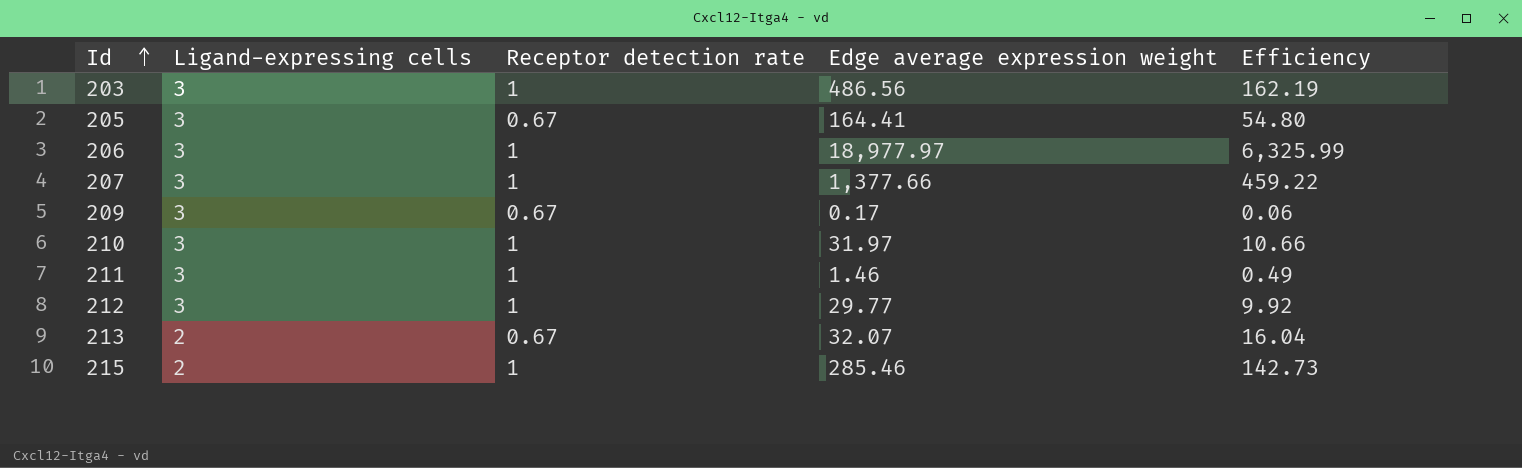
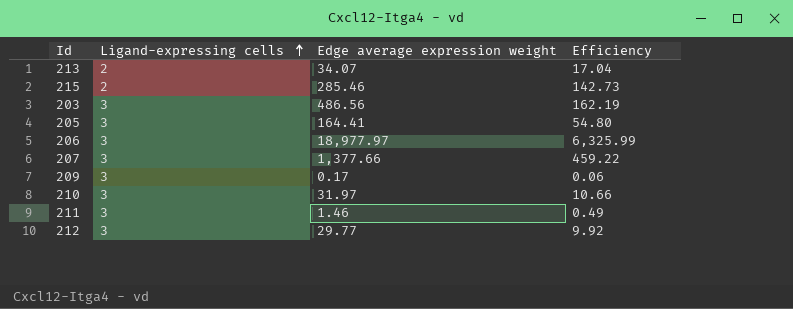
row order: Id ascending -> Ligand-expressing cells ascending
column Receptor detection rate | position: 3 -> none
213 | Edge average expression weight: 32.07 -> 34.07
213 | Efficiency: 16.04 -> 17.04

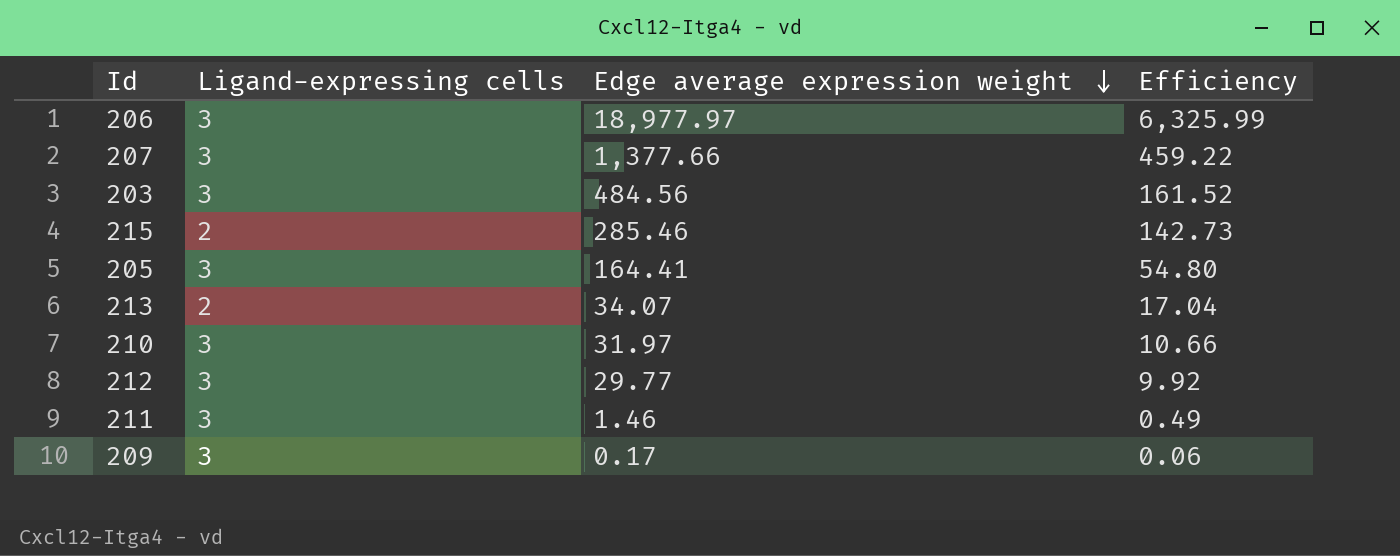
row order: Ligand-expressing cells ascending -> Edge average expression weight descending
203 | Edge average expression weight: 486.56 -> 484.56
203 | Efficiency: 162.19 -> 161.52

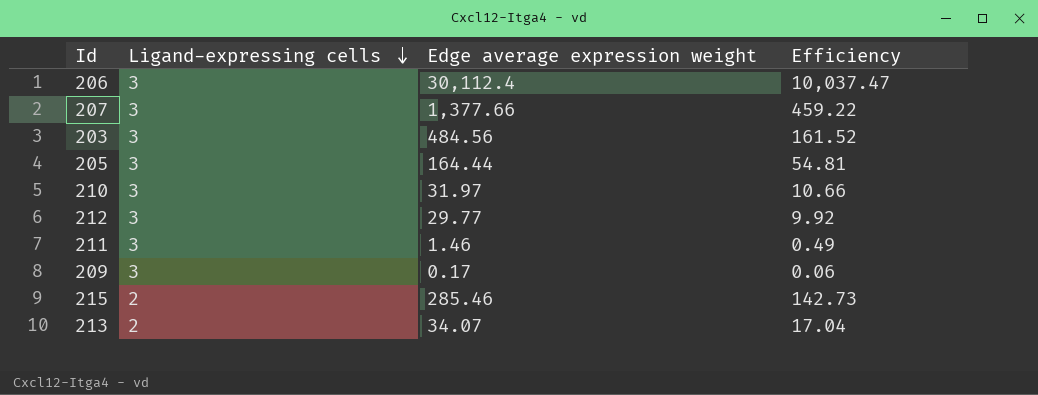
row order: Edge average expression weight descending -> Ligand-expressing cells descending
206 | Edge average expression weight: 18,977.97 -> 30,112.4
206 | Efficiency: 6,325.99 -> 10,037.47
205 | Edge average expression weight: 164.41 -> 164.44
205 | Efficiency: 54.80 -> 54.81

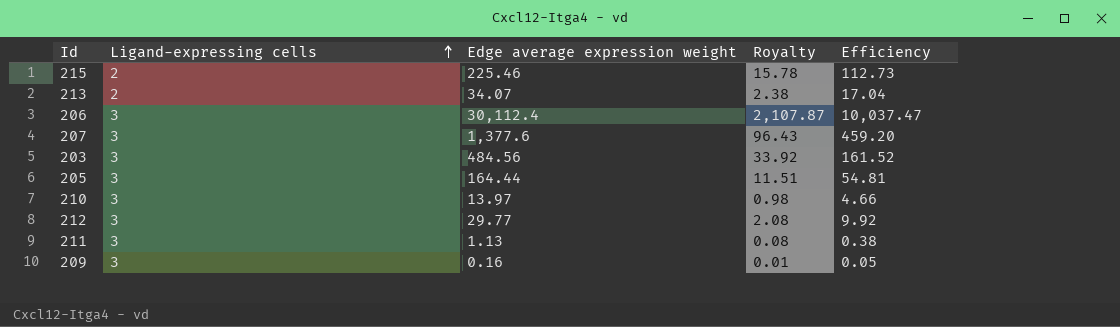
row order: Ligand-expressing cells descending -> Ligand-expressing cells ascending
column Royalty | formula: none -> [Edge average expression weight] * 0.07
215 | Edge average expression weight: 285.46 -> 225.46
215 | Efficiency: 142.73 -> 112.73
207 | Edge average expression weight: 1,377.66 -> 1,377.6
207 | Efficiency: 459.22 -> 459.20
210 | Edge average expression weight: 31.97 -> 13.97
210 | Efficiency: 10.66 -> 4.66
211 | Edge average expression weight: 1.46 -> 1.13
211 | Efficiency: 0.49 -> 0.38
209 | Edge average expression weight: 0.17 -> 0.16
209 | Efficiency: 0.06 -> 0.05

